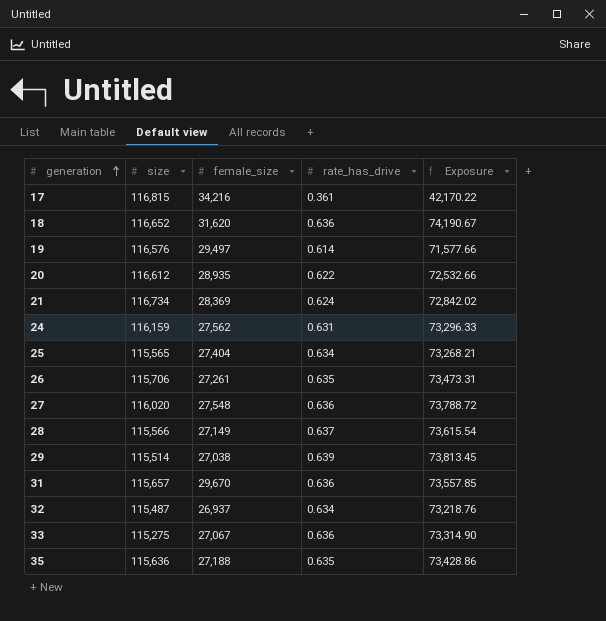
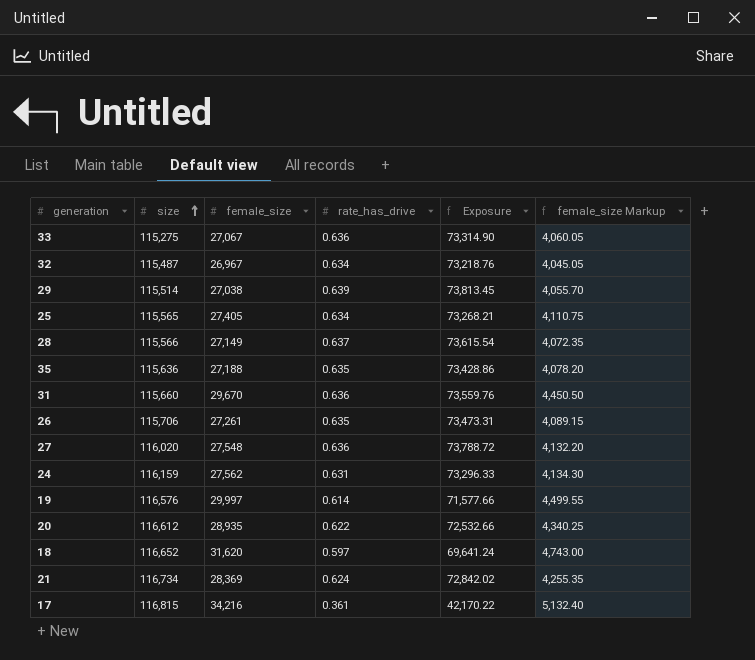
row order: generation ascending -> size ascending
column female_size Markup | formula: none -> [female_size] * 0.15
32 | female_size: 26,937 -> 26,967
25 | female_size: 27,404 -> 27,405
31 | size: 115,657 -> 115,660
31 | Exposure: 73,557.85 -> 73,559.76
19 | female_size: 29,497 -> 29,997
18 | rate_has_drive: 0.636 -> 0.597
18 | Exposure: 74,190.67 -> 69,641.24

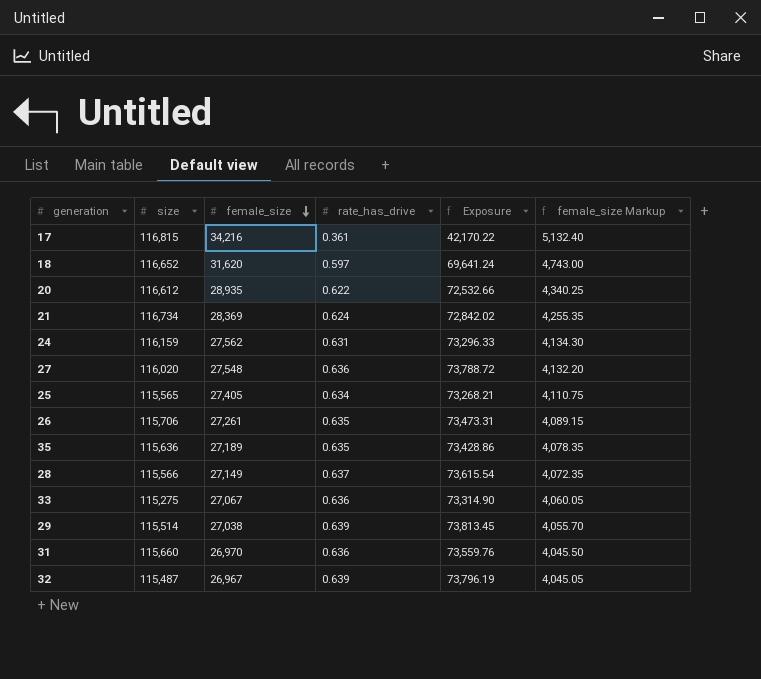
row order: size ascending -> female_size descending
row 19: 116,576 | 29,997 | 0.614 | 71,577.66 | 4,499.55 -> none
35 | female_size: 27,188 -> 27,189
35 | female_size Markup: 4,078.20 -> 4,078.35
31 | female_size: 29,670 -> 26,970
31 | female_size Markup: 4,450.50 -> 4,045.50
32 | rate_has_drive: 0.634 -> 0.639
32 | Exposure: 73,218.76 -> 73,796.19

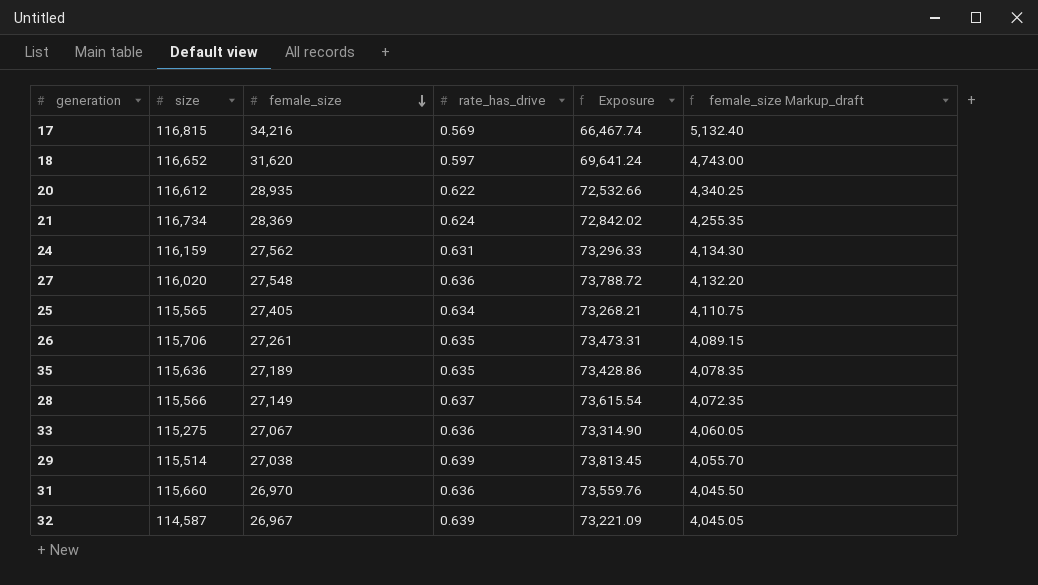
column name: female_size Markup -> female_size Markup_draft
17 | rate_has_drive: 0.361 -> 0.569
17 | Exposure: 42,170.22 -> 66,467.74
32 | size: 115,487 -> 114,587
32 | Exposure: 73,796.19 -> 73,221.09

